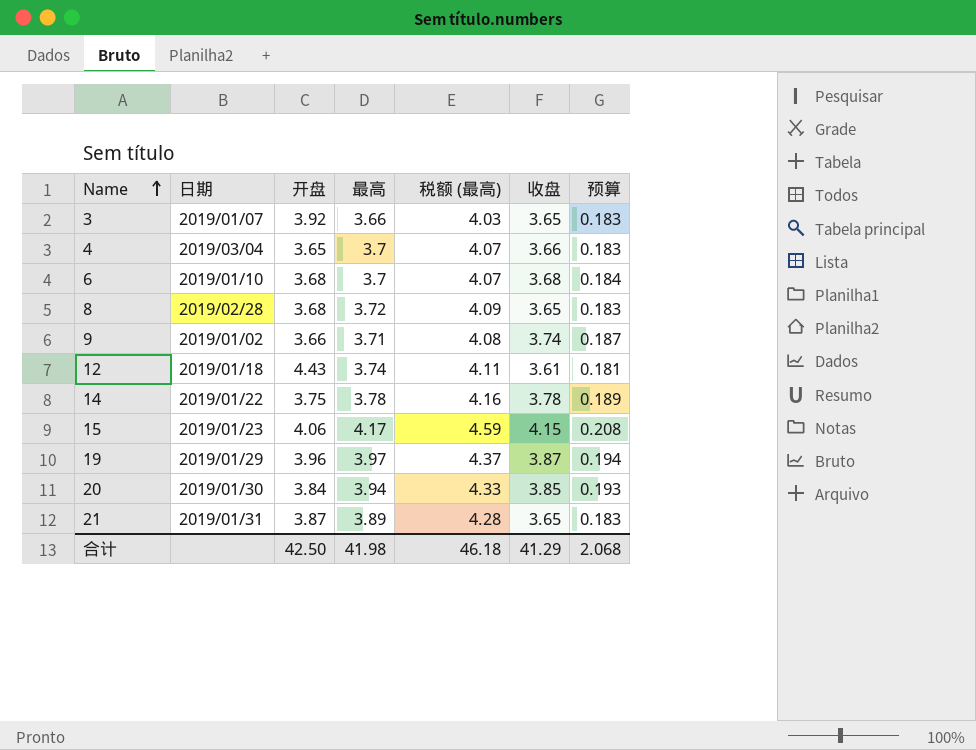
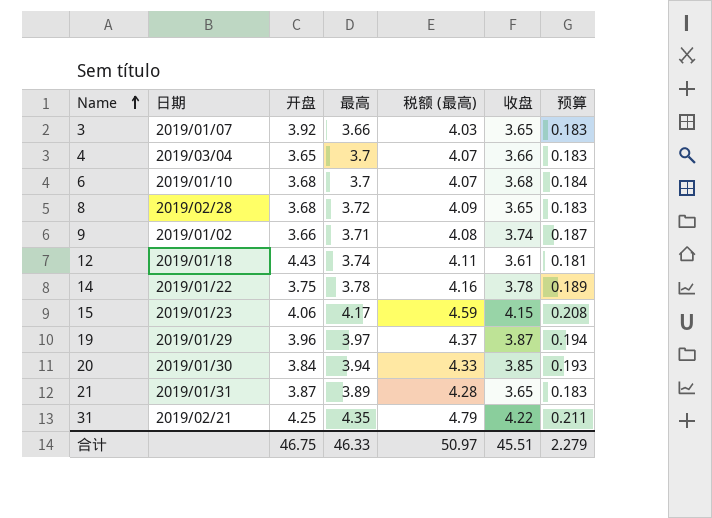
row 31: none -> 2019/02/21 | 4.25 | 4.35 | 4.79 | 4.22 | 0.211
合计 | 开盘: 42.50 -> 46.75
合计 | 最高: 41.98 -> 46.33
合计 | 税额 (最高): 46.18 -> 50.97
合计 | 收盘: 41.29 -> 45.51
合计 | 预算: 2.068 -> 2.279

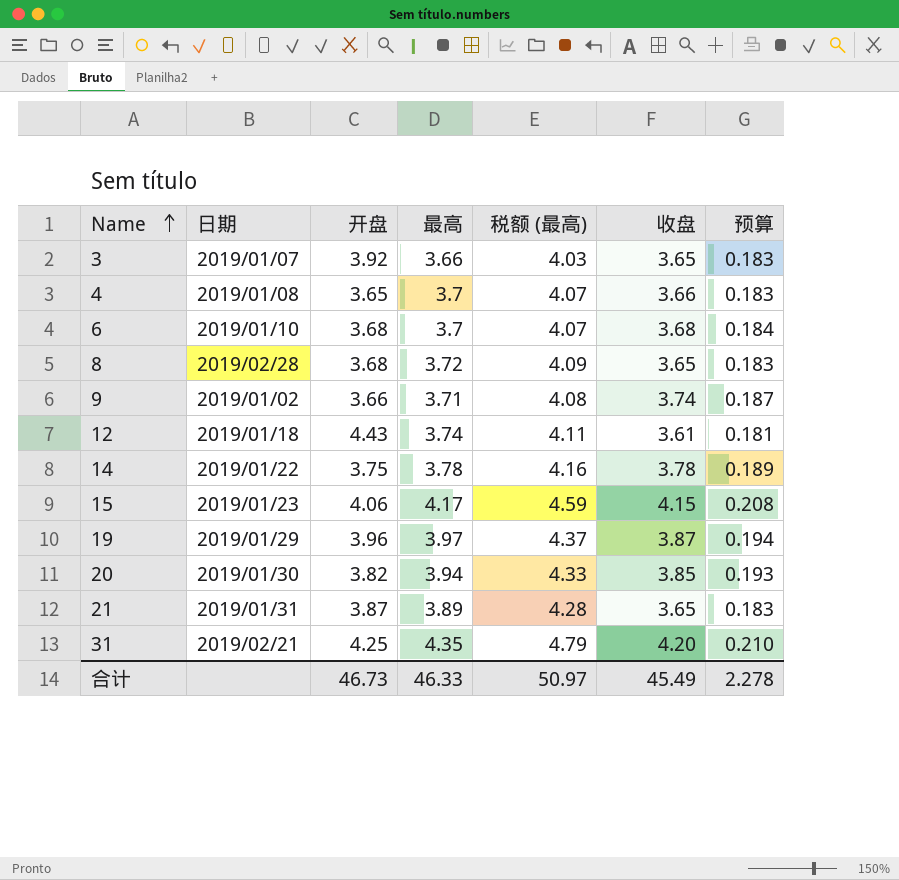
4 | 日期: 2019/03/04 -> 2019/01/08
20 | 开盘: 3.84 -> 3.82
31 | 收盘: 4.22 -> 4.20
31 | 预算: 0.211 -> 0.210
合计 | 开盘: 46.75 -> 46.73
合计 | 收盘: 45.51 -> 45.49
合计 | 预算: 2.279 -> 2.278

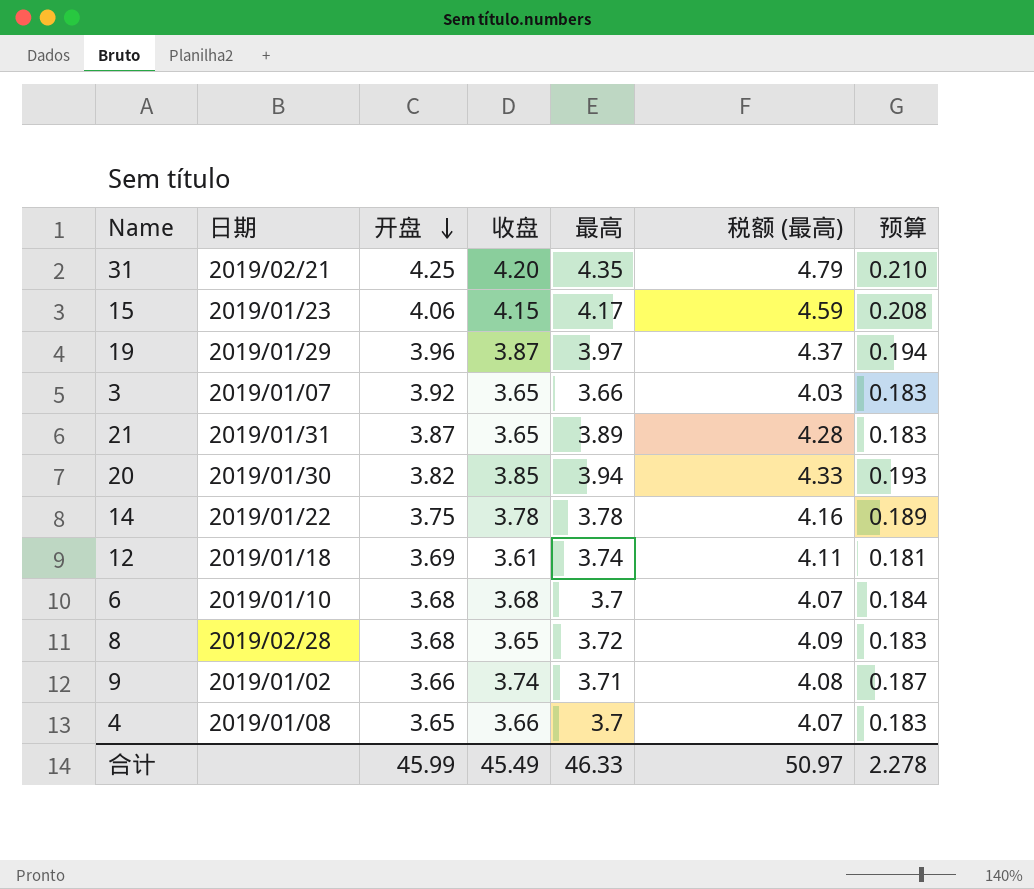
row order: Name ascending -> 开盘 descending
column 收盘 | position: 6 -> 4
12 | 开盘: 4.43 -> 3.69
合计 | 开盘: 46.73 -> 45.99

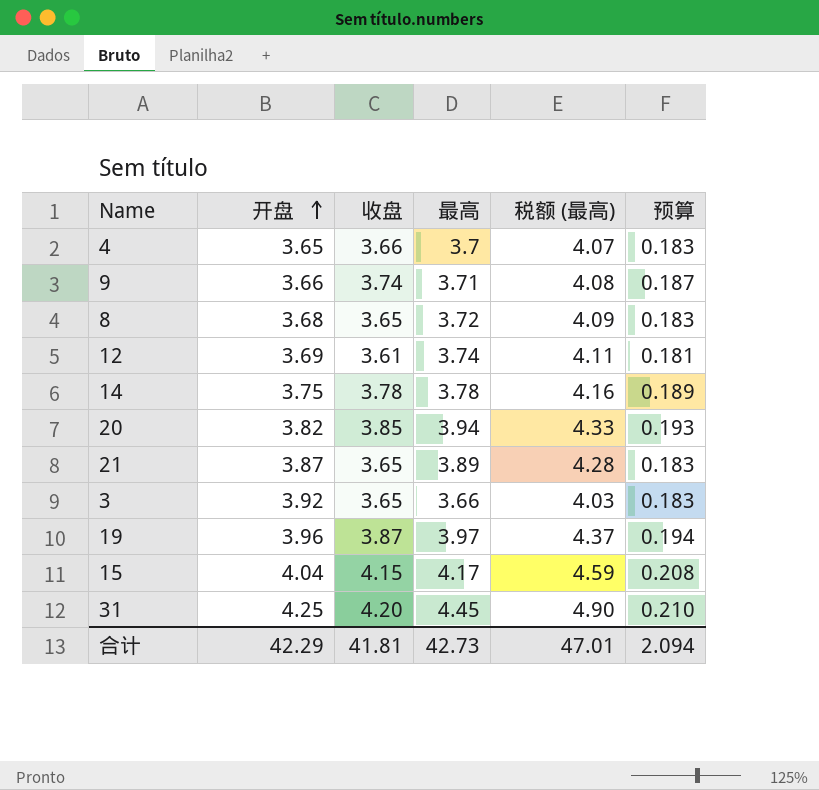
row order: 开盘 descending -> 开盘 ascending
column 日期 | position: 2 -> none
row 6: 2019/01/10 | 3.68 | 3.68 | 3.7 | 4.07 | 0.184 -> none
15 | 开盘: 4.06 -> 4.04
31 | 最高: 4.35 -> 4.45
31 | 税额 (最高): 4.79 -> 4.90
合计 | 开盘: 45.99 -> 42.29
合计 | 收盘: 45.49 -> 41.81
合计 | 最高: 46.33 -> 42.73
合计 | 税额 (最高): 50.97 -> 47.01
合计 | 预算: 2.278 -> 2.094

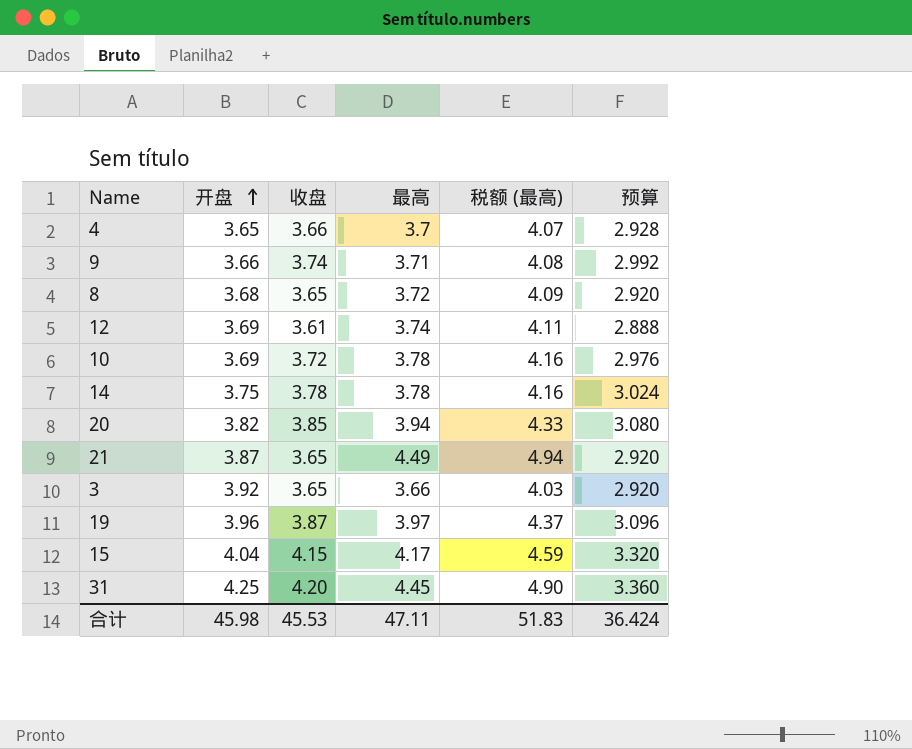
column 预算 | formula: [收盘] * 0.05 -> [收盘] * 0.8
row 10: none -> 3.69 | 3.72 | 3.78 | 4.16 | 2.976
21 | 最高: 3.89 -> 4.49
21 | 税额 (最高): 4.28 -> 4.94
合计 | 开盘: 42.29 -> 45.98
合计 | 收盘: 41.81 -> 45.53
合计 | 最高: 42.73 -> 47.11
合计 | 税额 (最高): 47.01 -> 51.83
合计 | 预算: 2.094 -> 36.424

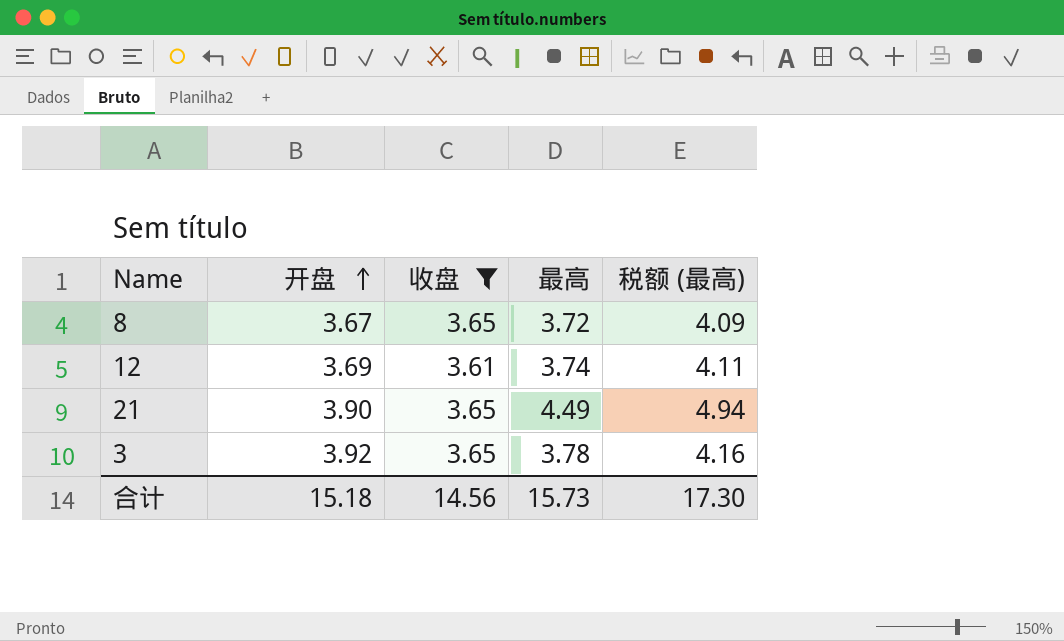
filter: none -> 收盘 <= 3.65
column 预算 | formula: [收盘] * 0.8 -> none
8 | 开盘: 3.68 -> 3.67
21 | 开盘: 3.87 -> 3.90
3 | 最高: 3.66 -> 3.78
3 | 税额 (最高): 4.03 -> 4.16
合计 | 开盘: 45.98 -> 15.18
合计 | 收盘: 45.53 -> 14.56
合计 | 最高: 47.11 -> 15.73
合计 | 税额 (最高): 51.83 -> 17.30

